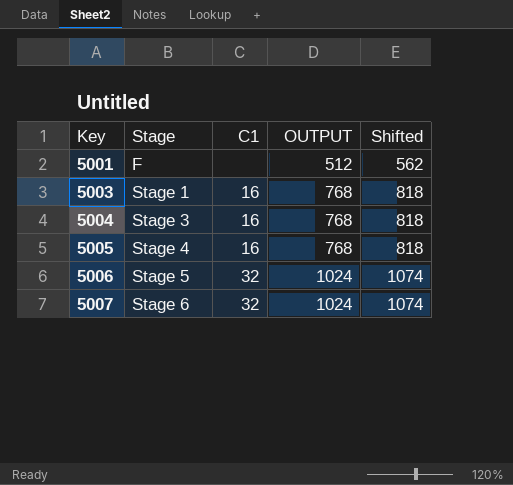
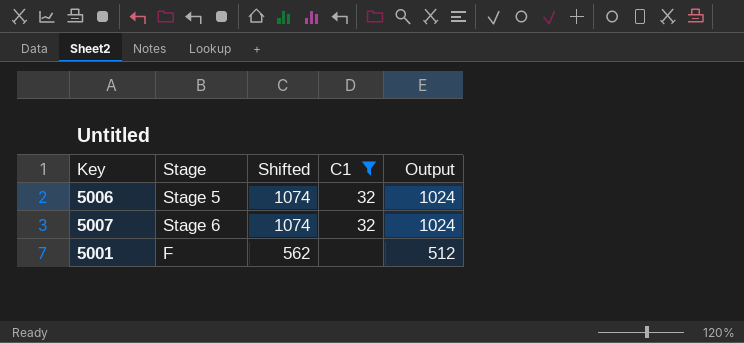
filter: none -> C1 != 16
row order: Key ascending -> Shifted descending
column Shifted | position: 5 -> 3
column name: OUTPUT -> Output

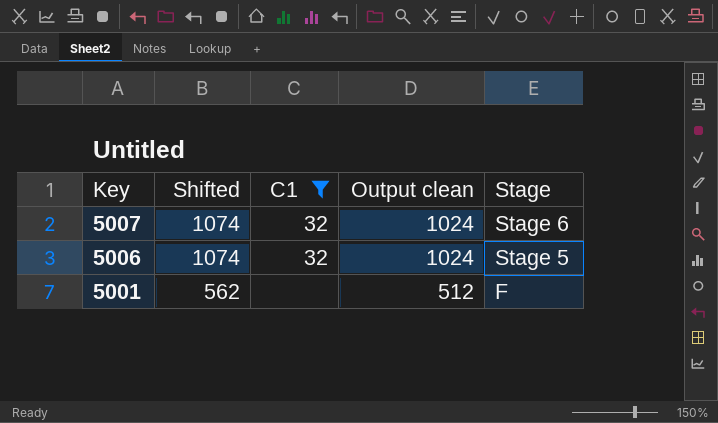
row order: Shifted descending -> Key descending
column name: Output -> Output clean
column Stage | position: 2 -> 5

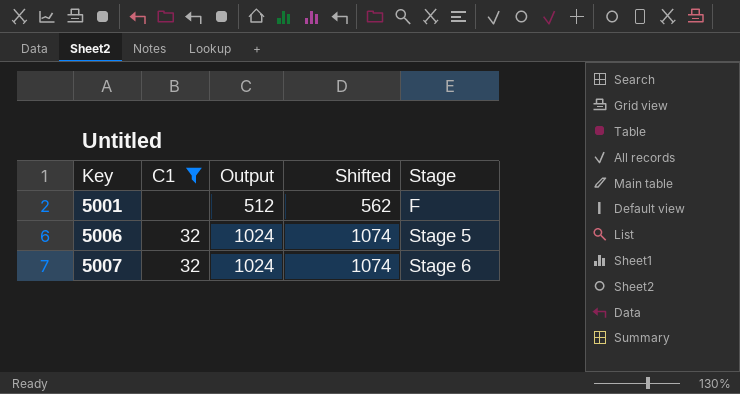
row order: Key descending -> Key ascending
column name: Output clean -> Output
column Shifted | position: 2 -> 4

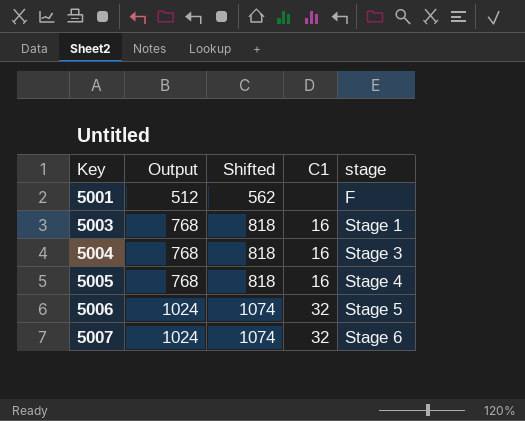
filter: C1 != 16 -> none
column C1 | position: 2 -> 4
column name: Stage -> stage

